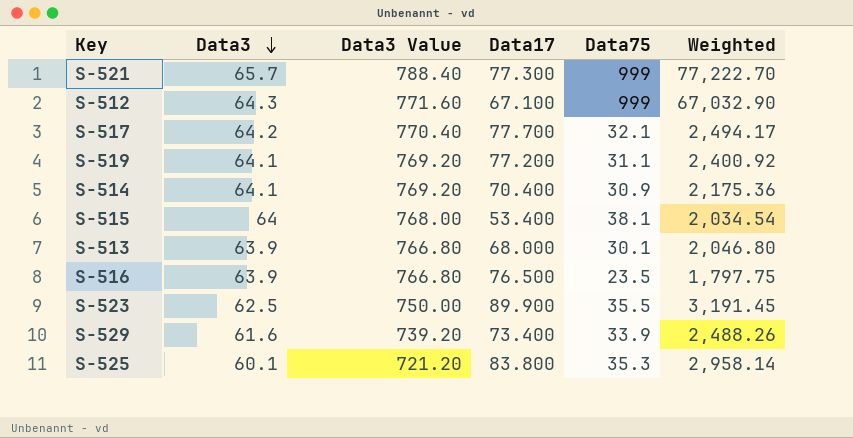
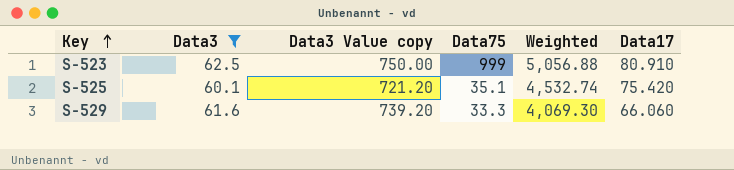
filter: none -> Data3 <= 62.5
row order: Data3 descending -> Key ascending
column name: Data3 Value -> Data3 Value copy
column Weighted | formula: [Data17] * [Data75] -> [Data3] * [Data17]
column Data17 | position: 4 -> 6
S-523 | Data75: 35.5 -> 999
S-523 | Data17: 89.900 -> 80.910
S-525 | Data75: 35.3 -> 35.1
S-525 | Data17: 83.800 -> 75.420
S-529 | Data75: 33.9 -> 33.3
S-529 | Data17: 73.400 -> 66.060

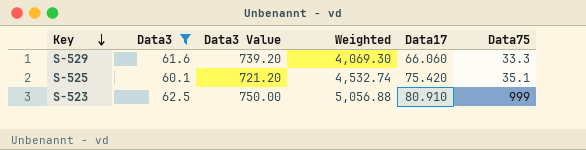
row order: Key ascending -> Key descending
column name: Data3 Value copy -> Data3 Value
column Data75 | position: 4 -> 6

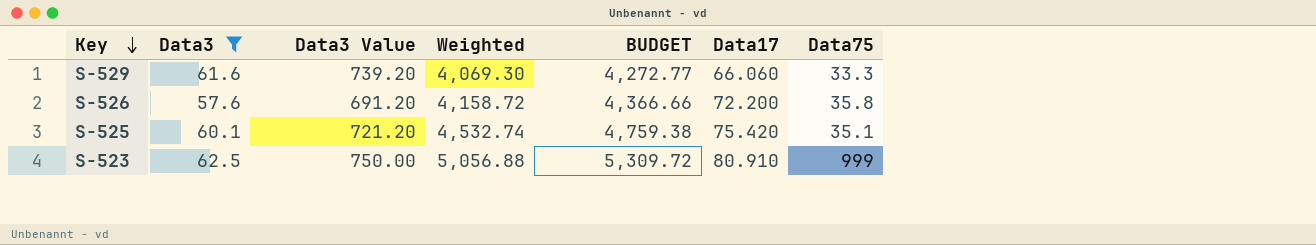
column BUDGET | formula: none -> [Weighted] * 1.05
row S-526: none -> 57.6 | 691.20 | 4,158.72 | 4,366.66 | 72.200 | 35.8

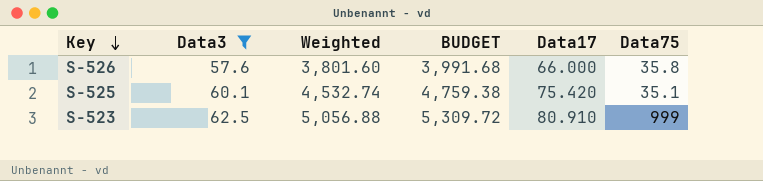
column Data3 Value | formula: [Data3] * 12 -> none
row S-529: 61.6 | 739.20 | 4,069.30 | 4,272.77 | 66.060 | 33.3 -> none
S-526 | Weighted: 4,158.72 -> 3,801.60
S-526 | BUDGET: 4,366.66 -> 3,991.68
S-526 | Data17: 72.200 -> 66.000

